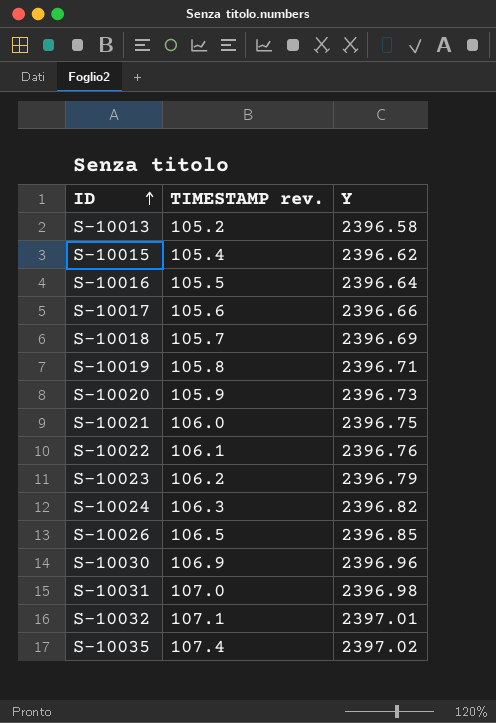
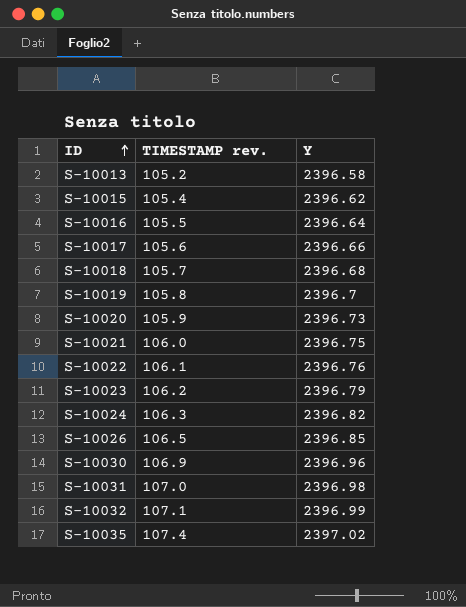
S-10018 | Y: 2396.69 -> 2396.68
S-10019 | Y: 2396.71 -> 2396.7
S-10032 | Y: 2397.01 -> 2396.99

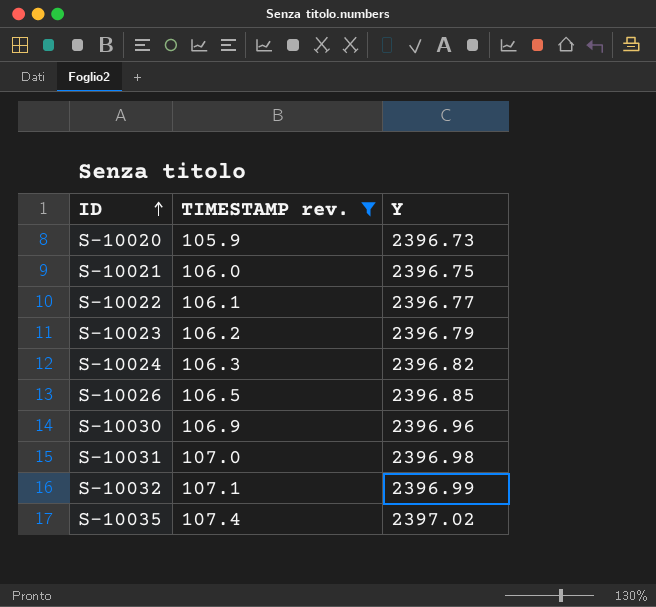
filter: none -> TIMESTAMP rev. >= 105.9
S-10022 | Y: 2396.76 -> 2396.77

